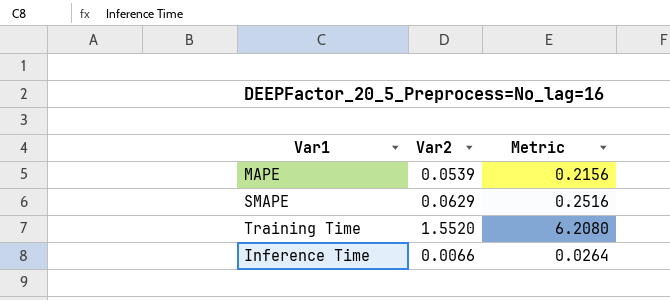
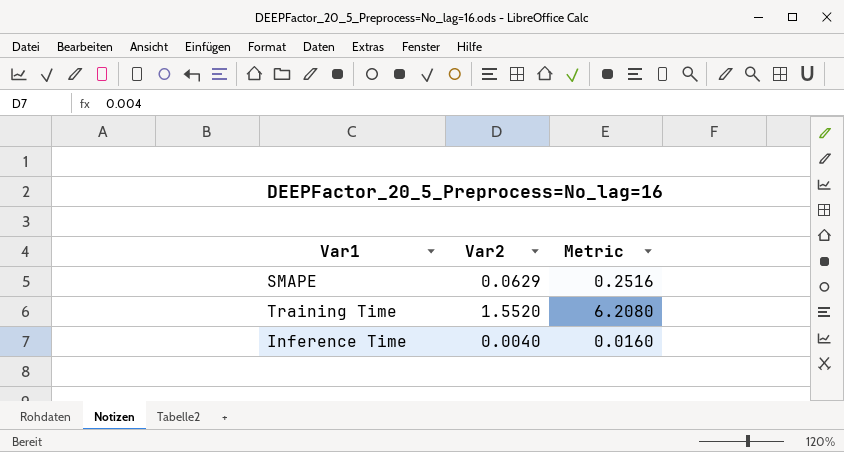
row MAPE: 0.0539 | 0.2156 -> none
Inference Time | Var2: 0.0066 -> 0.0040
Inference Time | Metric: 0.0264 -> 0.0160

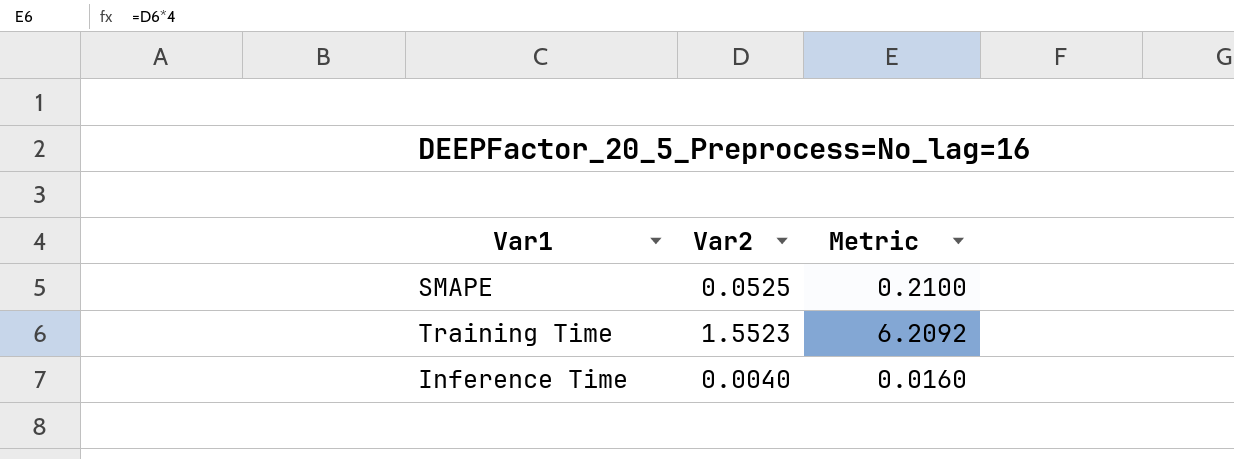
SMAPE | Var2: 0.0629 -> 0.0525
SMAPE | Metric: 0.2516 -> 0.2100
Training Time | Var2: 1.5520 -> 1.5523
Training Time | Metric: 6.2080 -> 6.2092

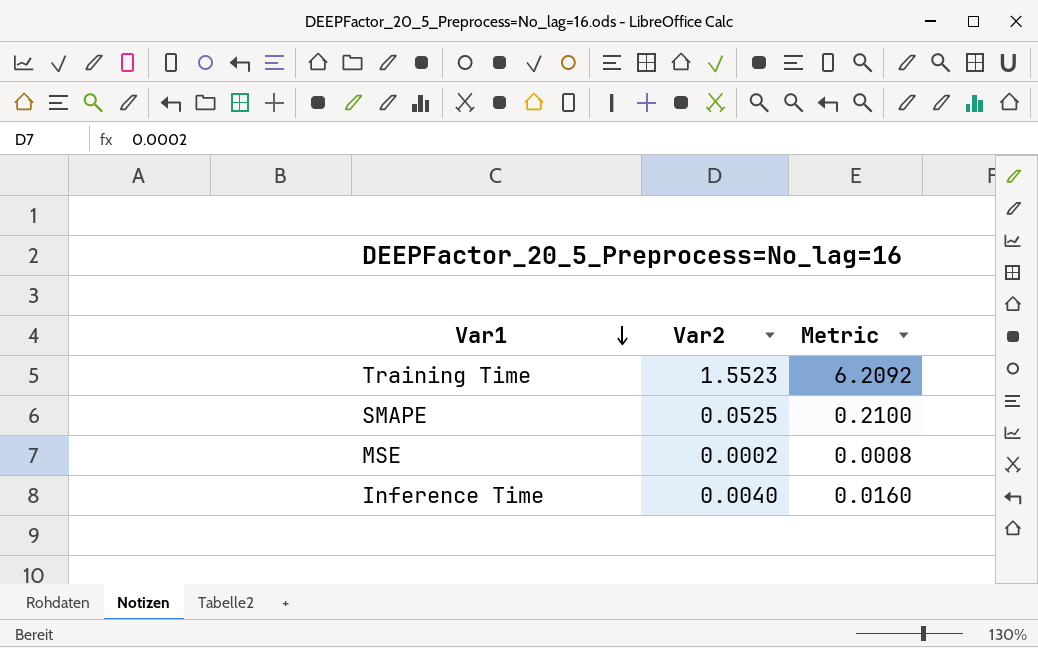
row order: none -> Var1 descending
row MSE: none -> 0.0002 | 0.0008

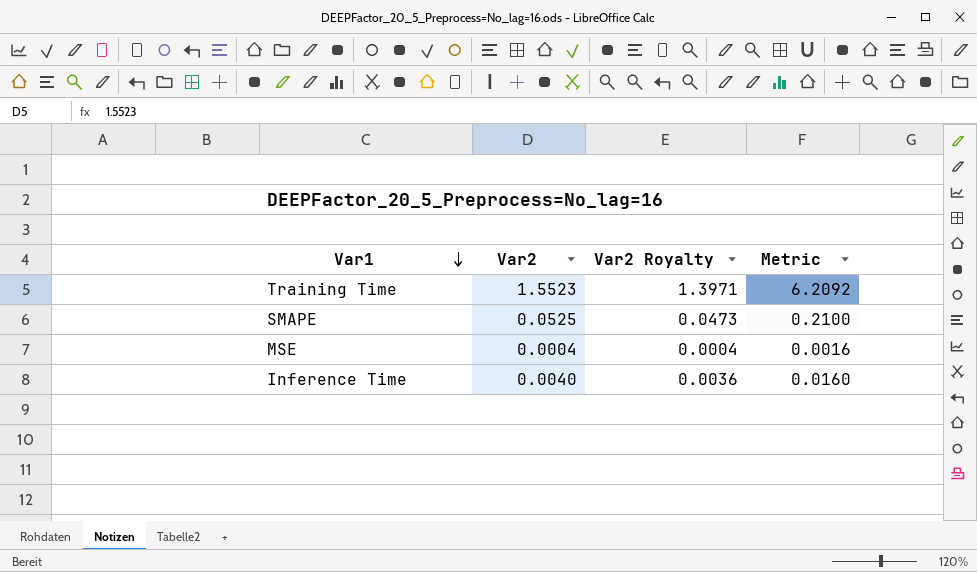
column Var2 Royalty | formula: none -> [Var2] * 0.9
MSE | Var2: 0.0002 -> 0.0004
MSE | Metric: 0.0008 -> 0.0016

